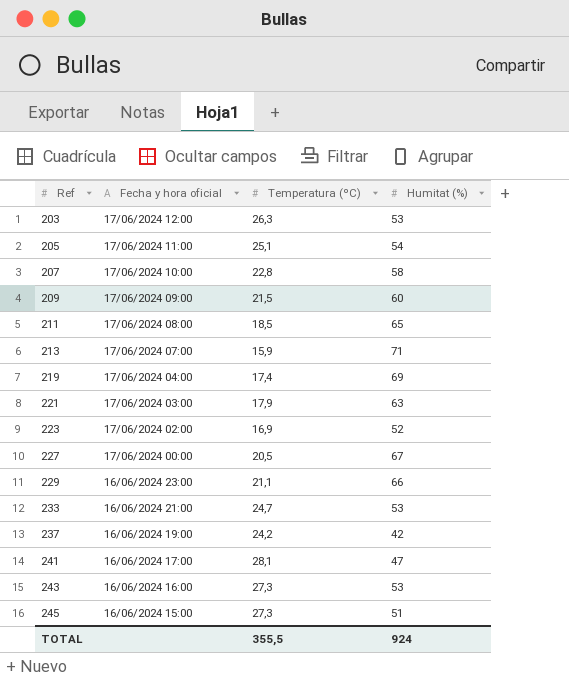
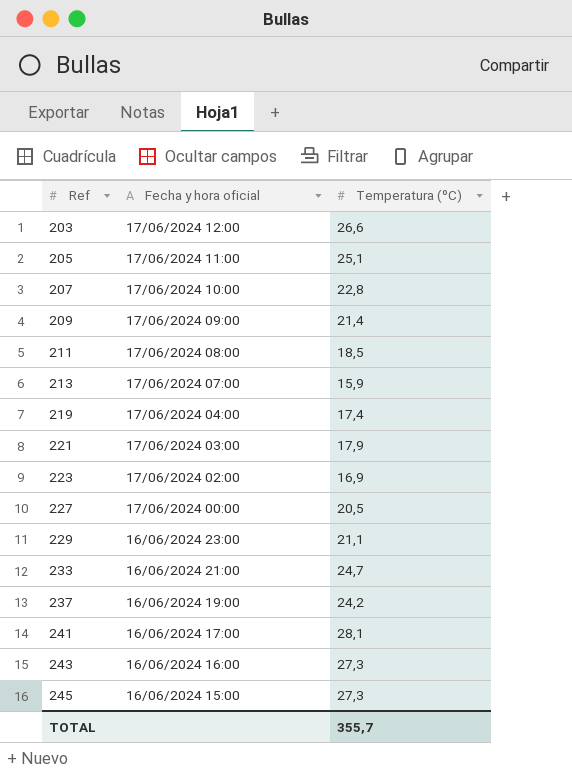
column Humitat (%) | position: 4 -> none
203 | Temperatura (ºC): 26,3 -> 26,6
209 | Temperatura (ºC): 21,5 -> 21,4
TOTAL | Temperatura (ºC): 355,5 -> 355,7

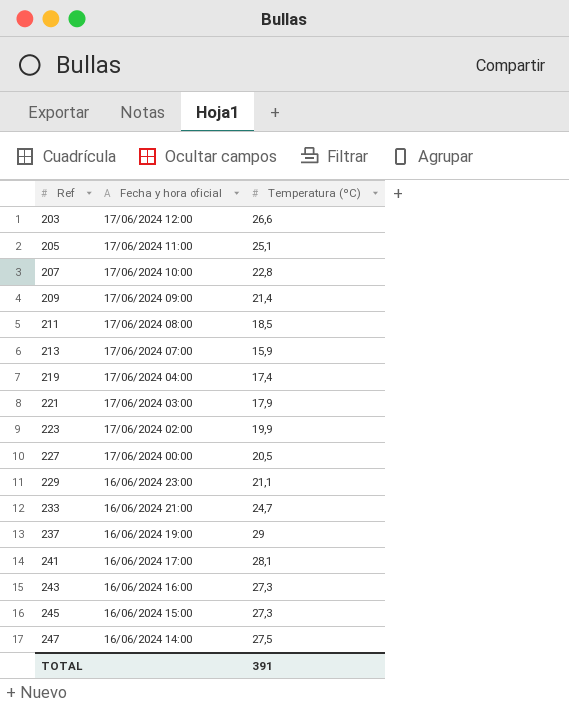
223 | Temperatura (ºC): 16,9 -> 19,9
237 | Temperatura (ºC): 24,2 -> 29
row 247: none -> 16/06/2024 14:00 | 27,5
TOTAL | Temperatura (ºC): 355,7 -> 391

